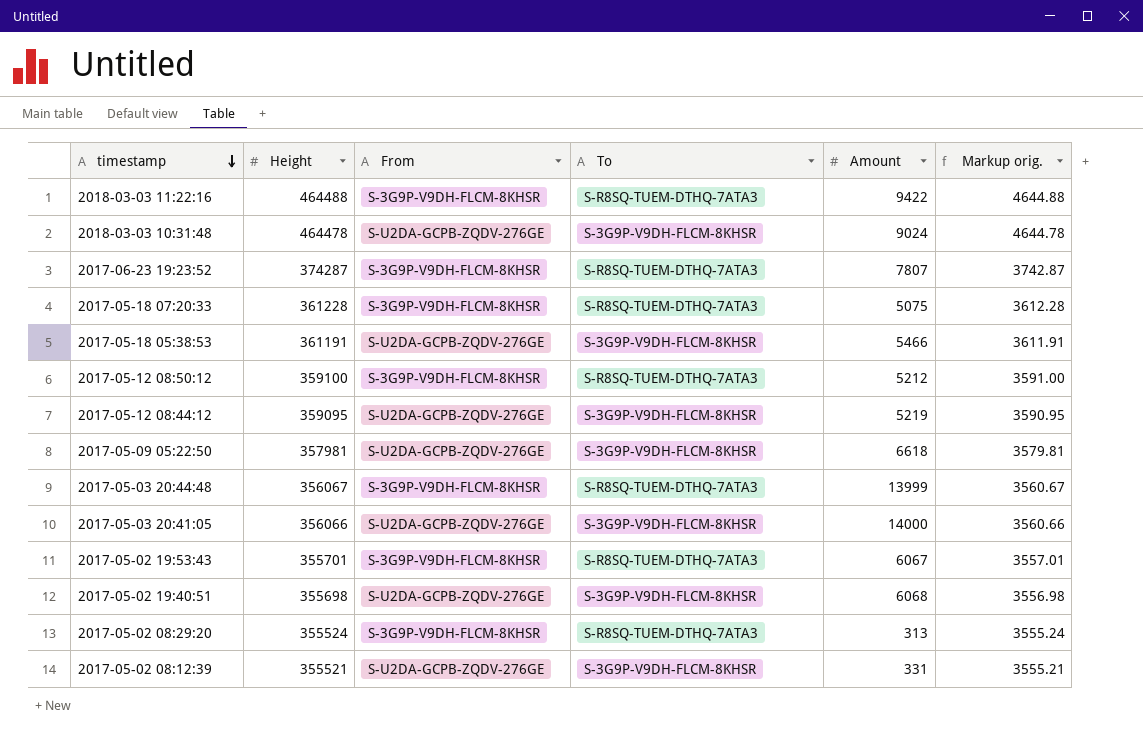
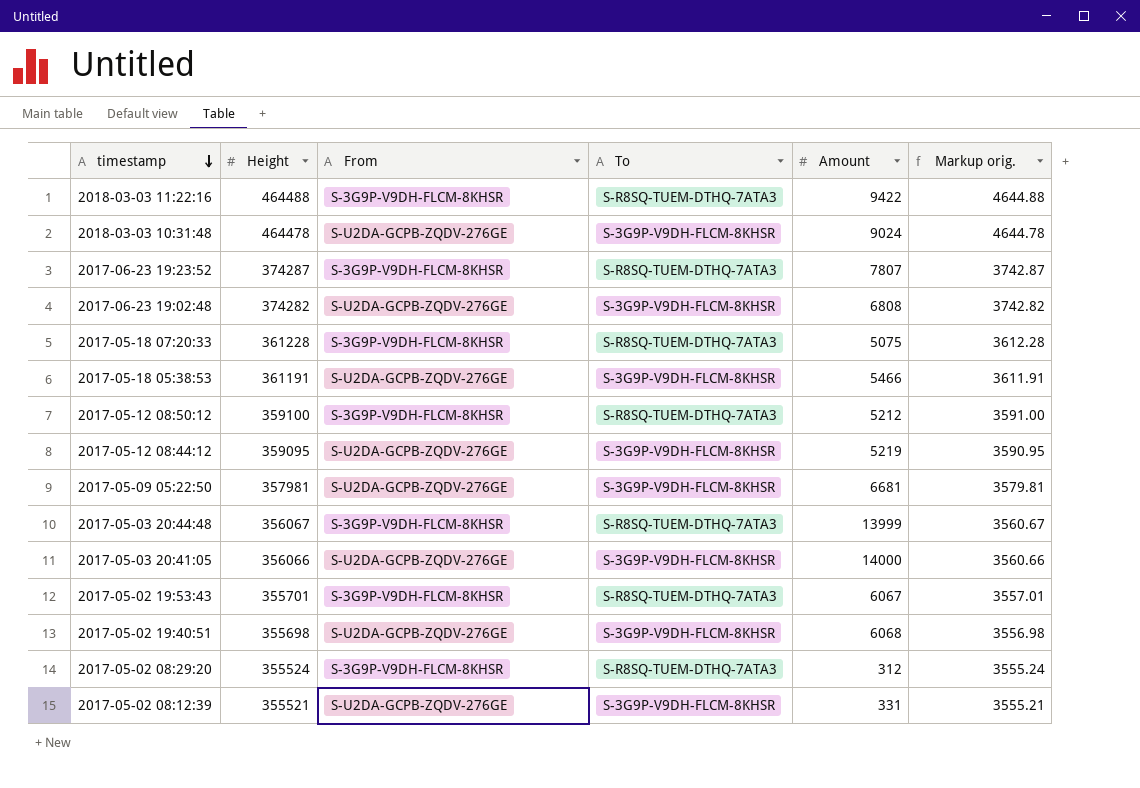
row 2017-06-23 19:02:48: none -> 374282 | S-U2DA-GCPB-ZQDV-276GE | S-3G9P-V9DH-FLCM-8KHSR | 6808 | 3742.82
2017-05-09 05:22:50 | Amount: 6618 -> 6681
2017-05-02 08:29:20 | Amount: 313 -> 312

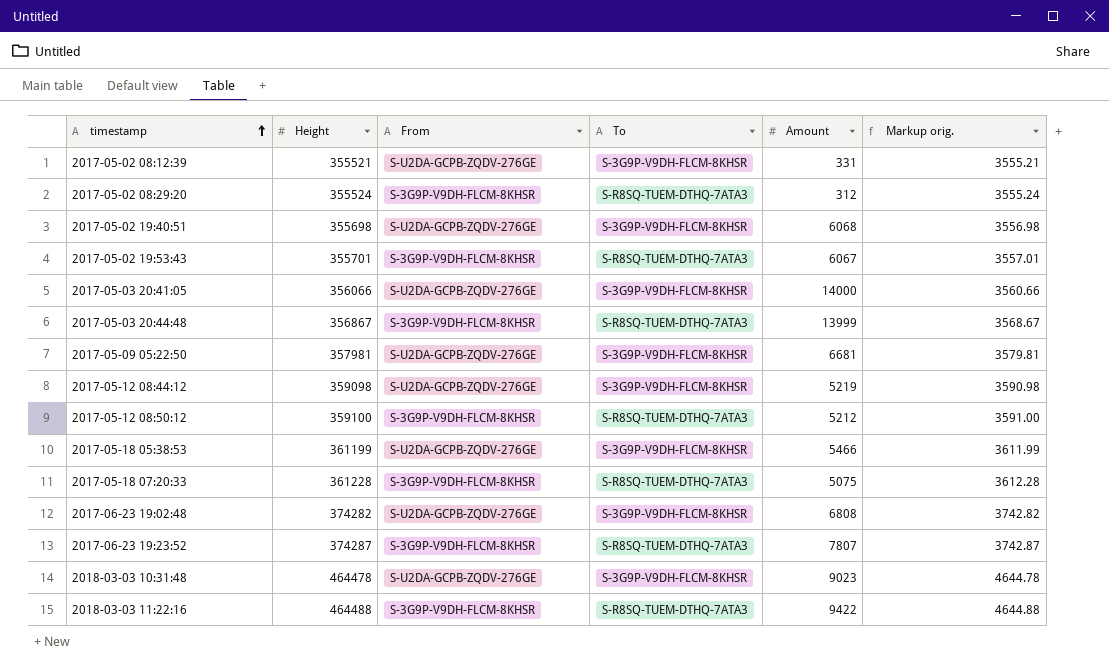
row order: timestamp descending -> timestamp ascending
2017-05-03 20:44:48 | Height: 356067 -> 356867
2017-05-03 20:44:48 | Markup orig.: 3560.67 -> 3568.67
2017-05-12 08:44:12 | Height: 359095 -> 359098
2017-05-12 08:44:12 | Markup orig.: 3590.95 -> 3590.98
2017-05-18 05:38:53 | Height: 361191 -> 361199
2017-05-18 05:38:53 | Markup orig.: 3611.91 -> 3611.99
2018-03-03 10:31:48 | Amount: 9024 -> 9023

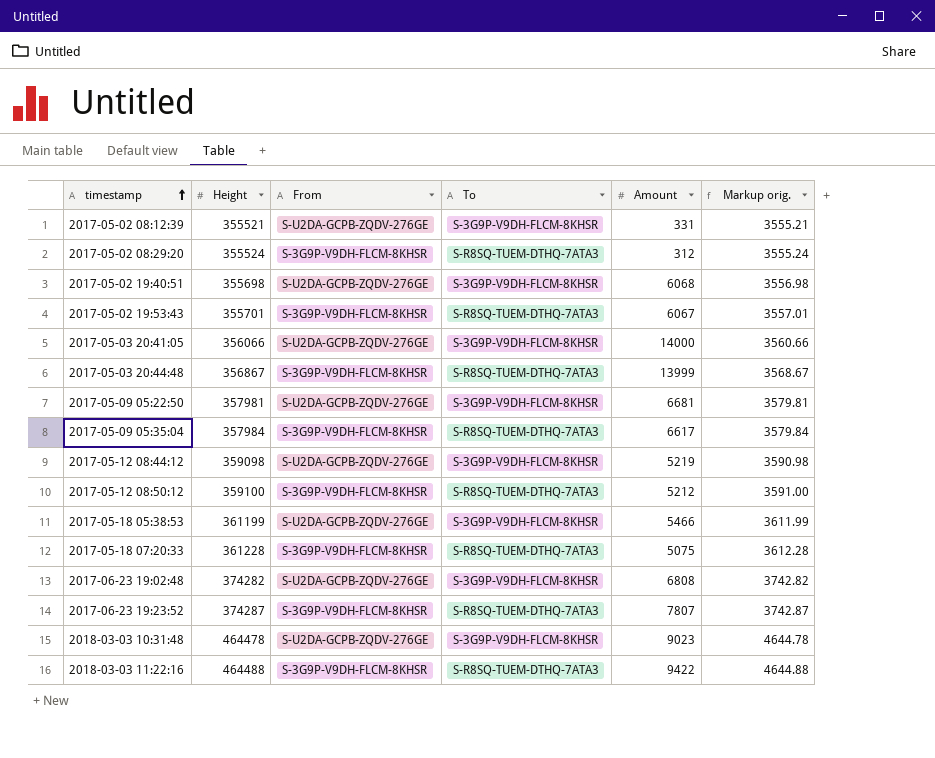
row 2017-05-09 05:35:04: none -> 357984 | S-3G9P-V9DH-FLCM-8KHSR | S-R8SQ-TUEM-DTHQ-7ATA3 | 6617 | 3579.84

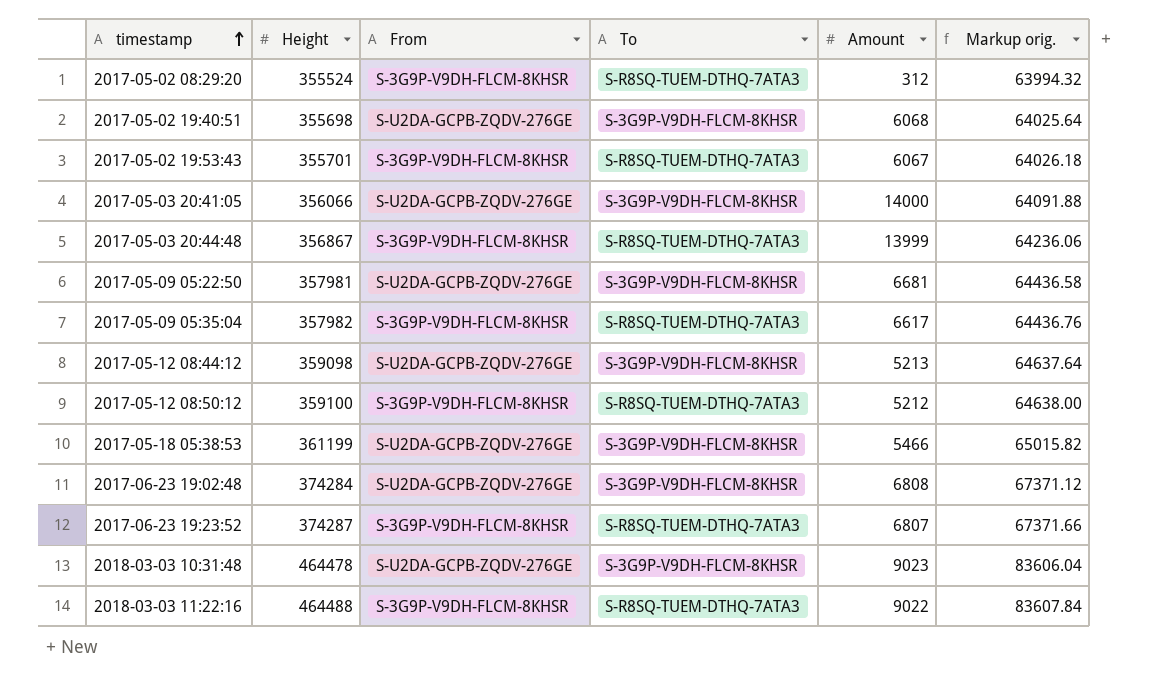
column Markup orig. | formula: [Height] * 0.01 -> [Height] * 0.18
row 2017-05-02 08:12:39: 355521 | S-U2DA-GCPB-ZQDV-276GE | S-3G9P-V9DH-FLCM-8KHSR | 331 | 3555.21 -> none
row 2017-05-18 07:20:33: 361228 | S-3G9P-V9DH-FLCM-8KHSR | S-R8SQ-TUEM-DTHQ-7ATA3 | 5075 | 3612.28 -> none
2017-05-09 05:35:04 | Height: 357984 -> 357982
2017-05-12 08:44:12 | Amount: 5219 -> 5213
2017-06-23 19:02:48 | Height: 374282 -> 374284
2017-06-23 19:23:52 | Amount: 7807 -> 6807
2018-03-03 11:22:16 | Amount: 9422 -> 9022

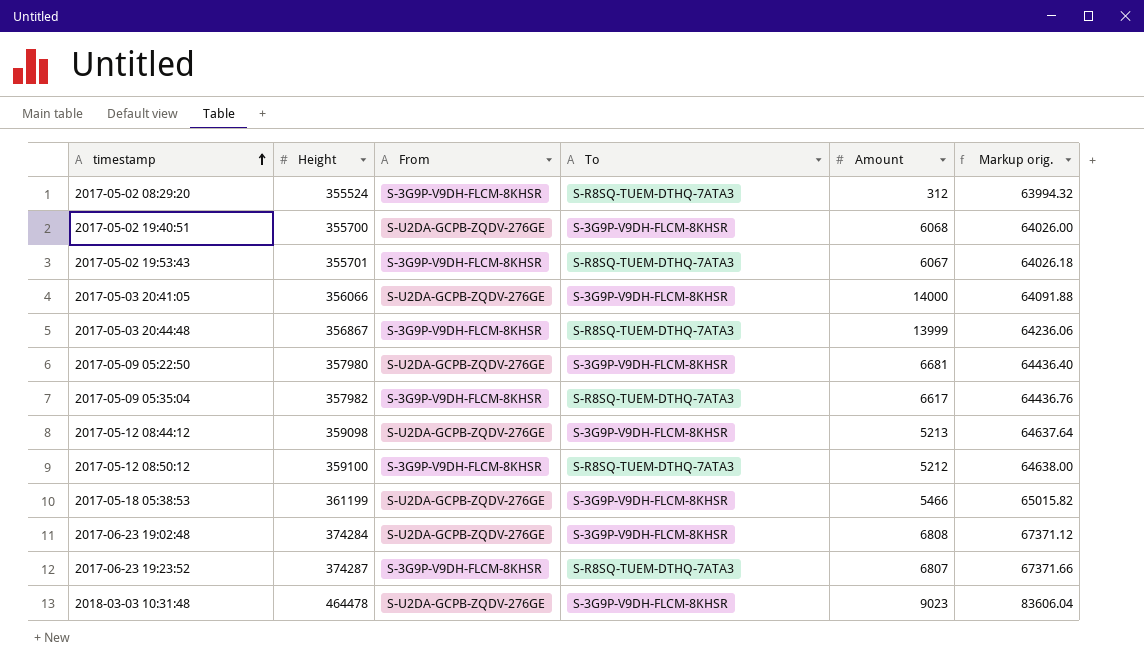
row 2018-03-03 11:22:16: 464488 | S-3G9P-V9DH-FLCM-8KHSR | S-R8SQ-TUEM-DTHQ-7ATA3 | 9022 | 83607.84 -> none
2017-05-02 19:40:51 | Height: 355698 -> 355700
2017-05-02 19:40:51 | Markup orig.: 64025.64 -> 64026.00
2017-05-09 05:22:50 | Height: 357981 -> 357980
2017-05-09 05:22:50 | Markup orig.: 64436.58 -> 64436.40

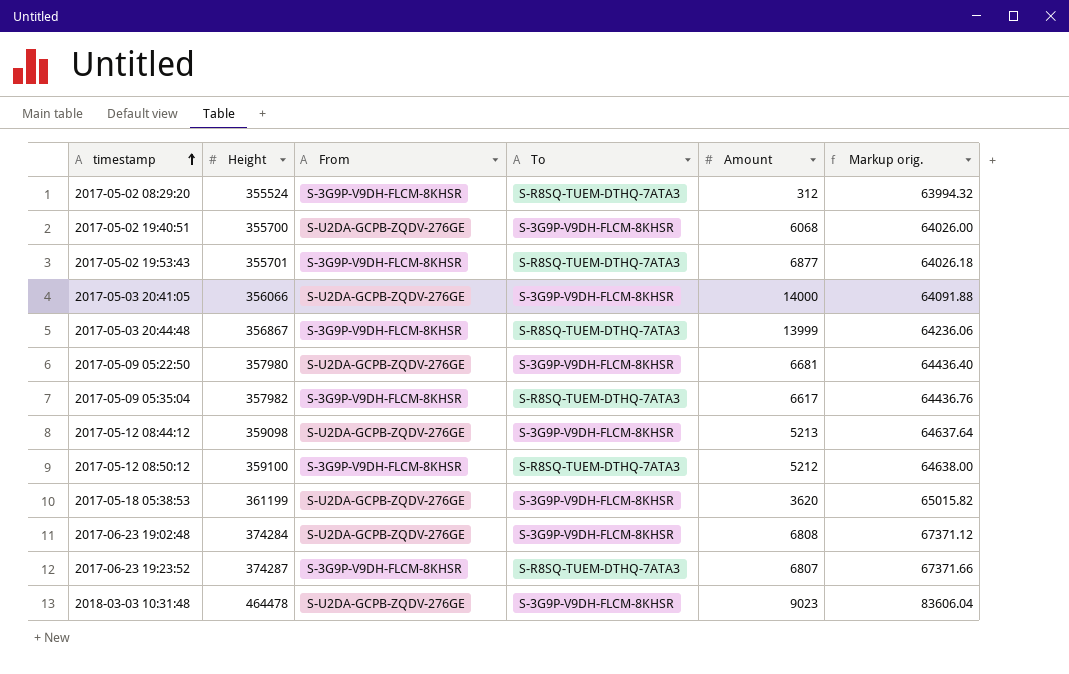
2017-05-02 19:53:43 | Amount: 6067 -> 6877
2017-05-18 05:38:53 | Amount: 5466 -> 3620

